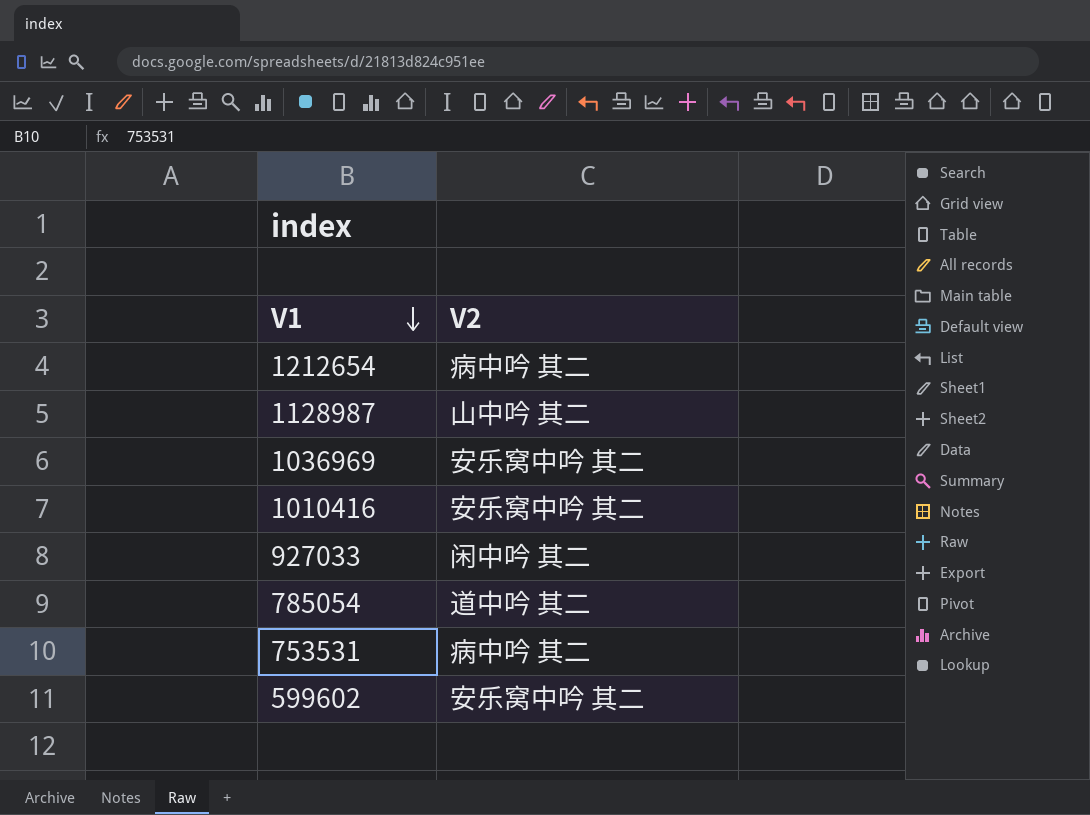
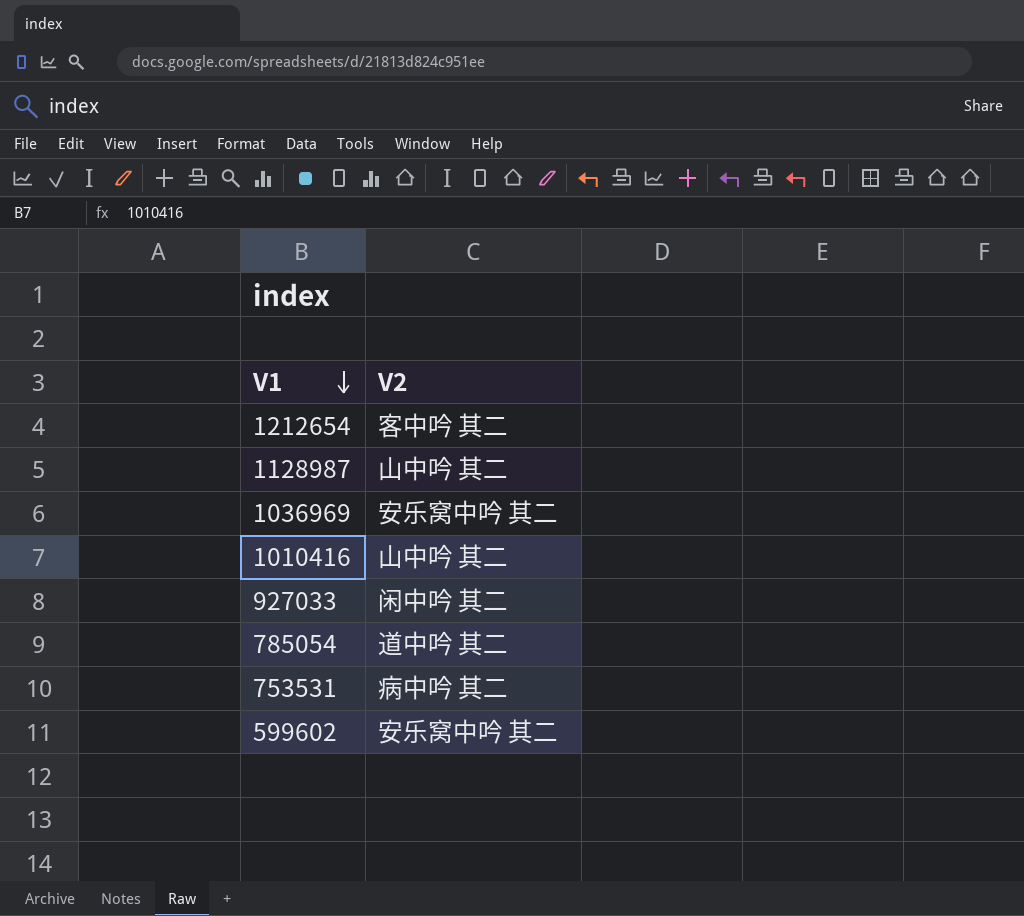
1212654 | V2: 病中吟 其二 -> 客中吟 其二
1010416 | V2: 安乐窝中吟 其二 -> 山中吟 其二

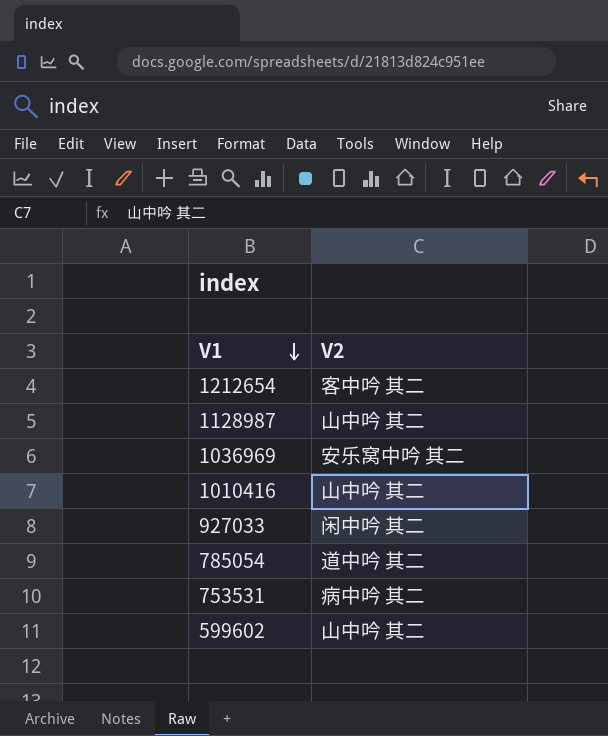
599602 | V2: 安乐窝中吟 其二 -> 山中吟 其二

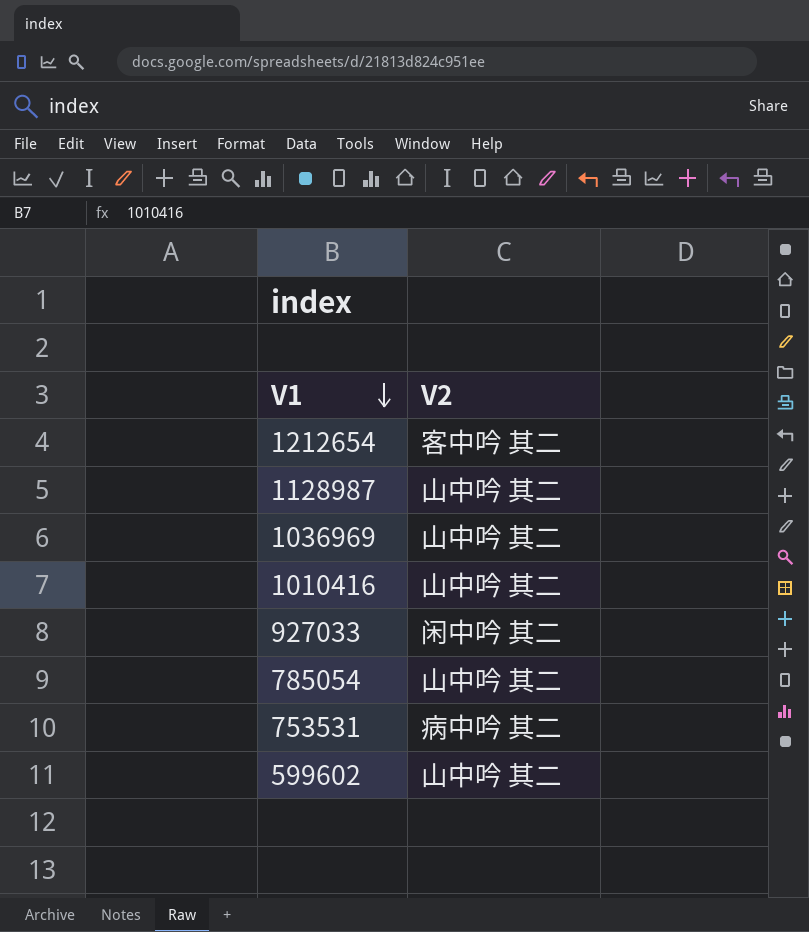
1036969 | V2: 安乐窝中吟 其二 -> 山中吟 其二
785054 | V2: 道中吟 其二 -> 山中吟 其二

